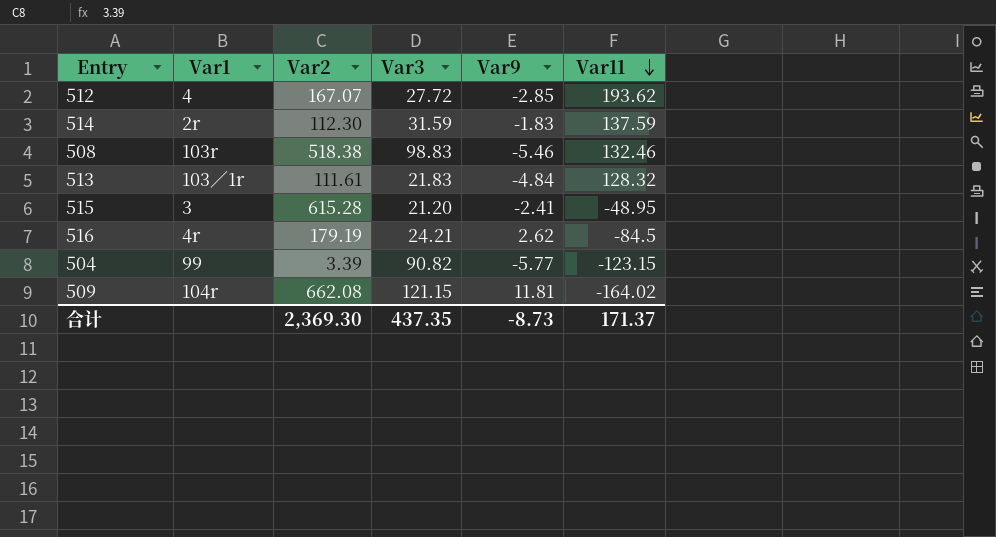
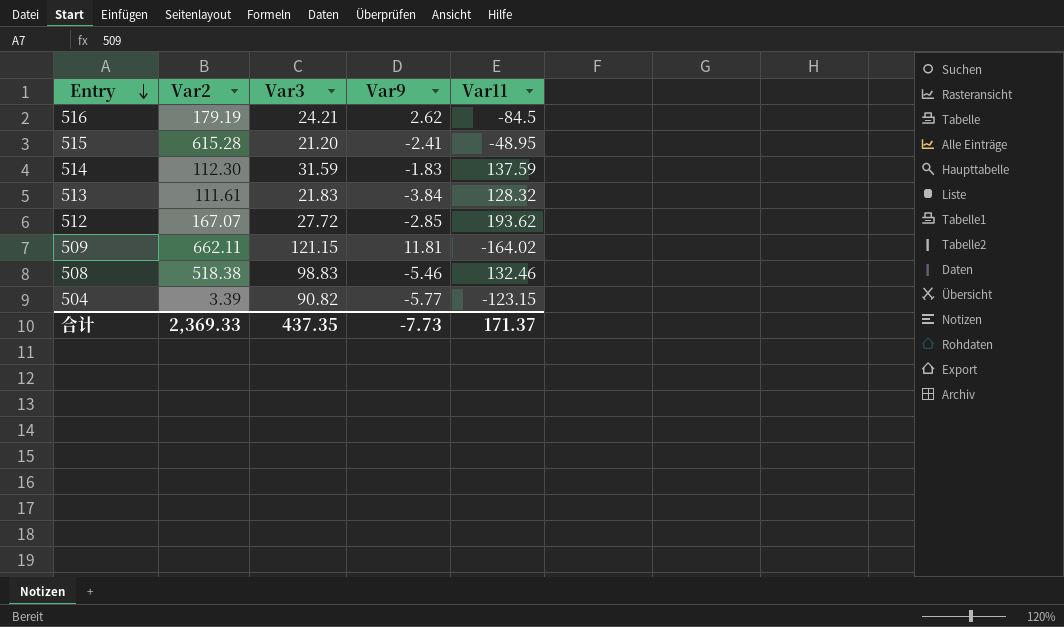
row order: Var11 descending -> Entry descending
column Var1 | position: 2 -> none
513 | Var9: -4.84 -> -3.84
509 | Var2: 662.08 -> 662.11
合计 | Var2: 2,369.30 -> 2,369.33
合计 | Var9: -8.73 -> -7.73

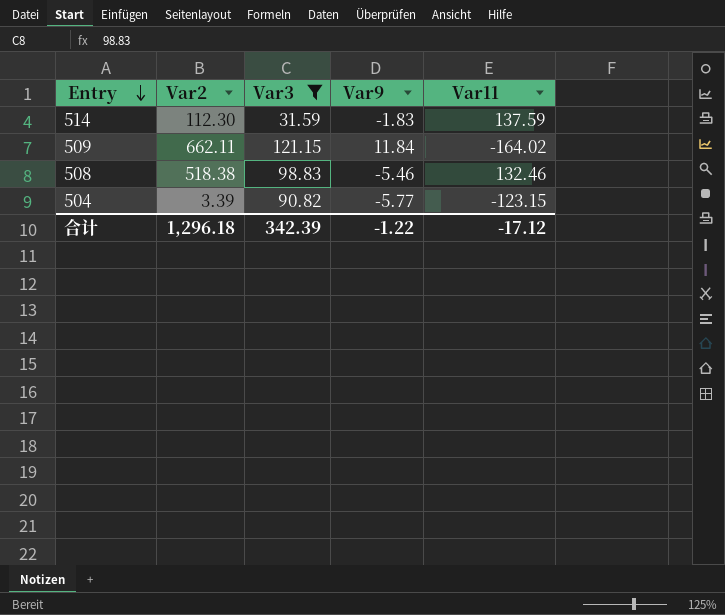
filter: none -> Var3 >= 31.59
509 | Var9: 11.81 -> 11.84
合计 | Var2: 2,369.33 -> 1,296.18
合计 | Var3: 437.35 -> 342.39
合计 | Var9: -7.73 -> -1.22
合计 | Var11: 171.37 -> -17.12

